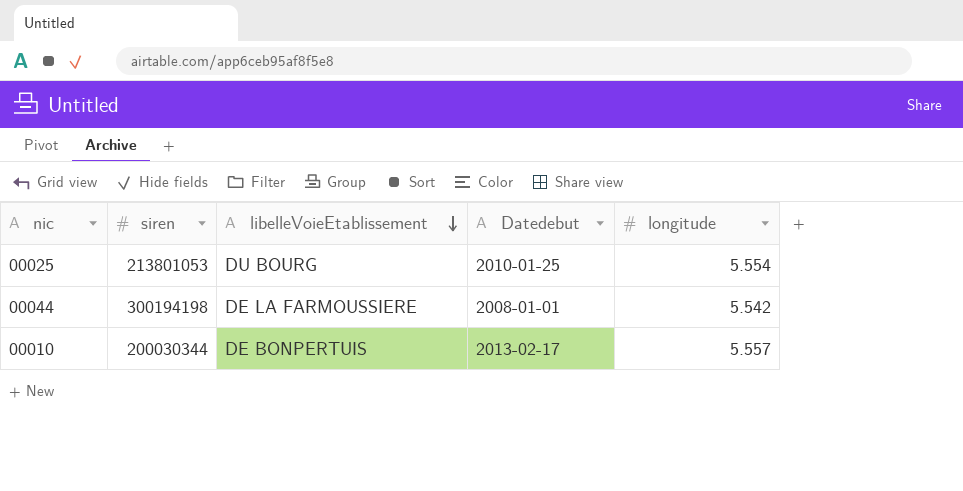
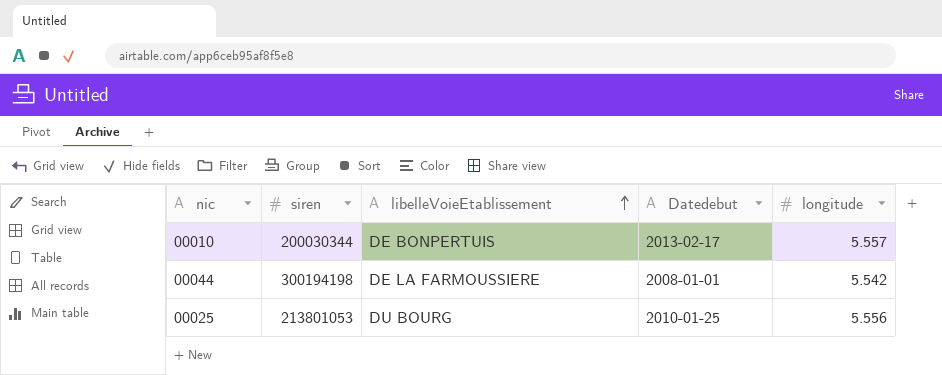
row order: libelleVoieEtablissement descending -> libelleVoieEtablissement ascending
00025 | longitude: 5.554 -> 5.556

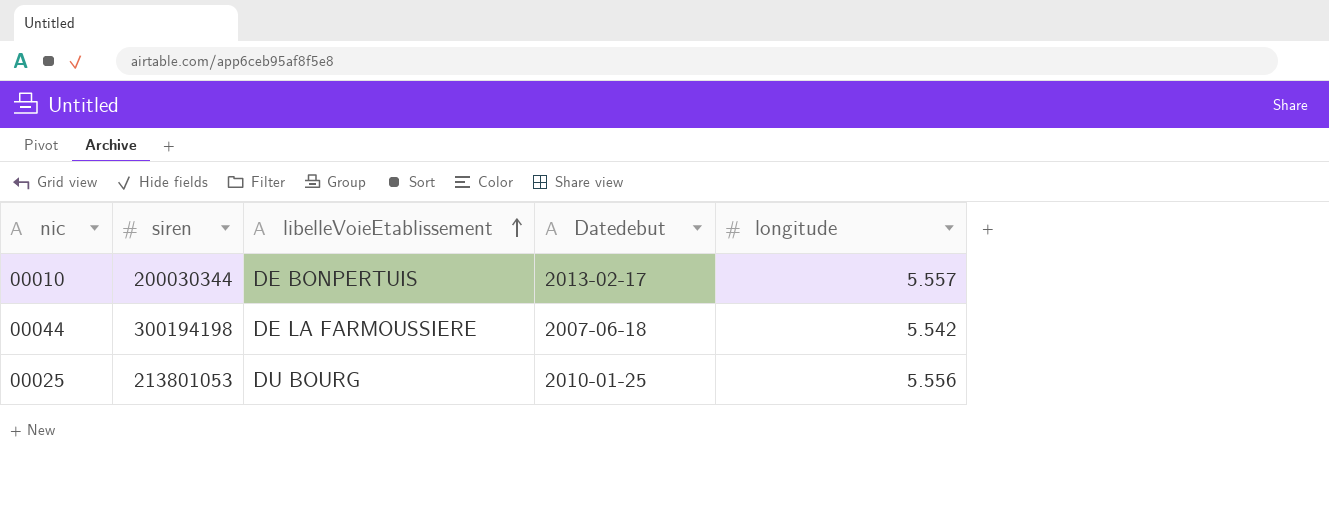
00044 | Datedebut: 2008-01-01 -> 2007-06-18

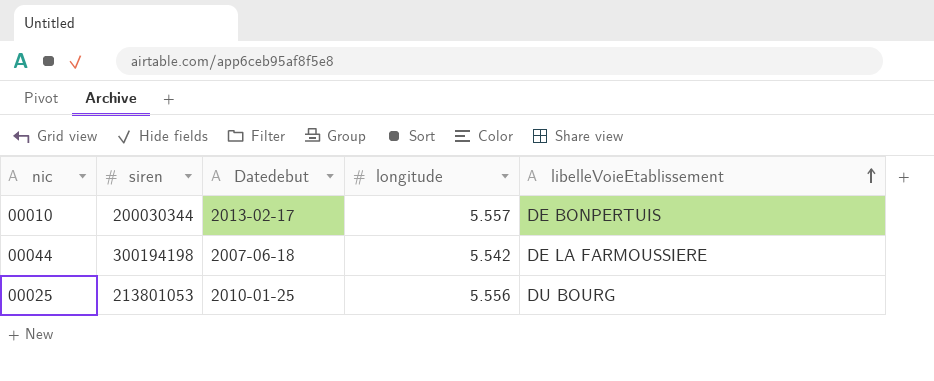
column libelleVoieEtablissement | position: 3 -> 5

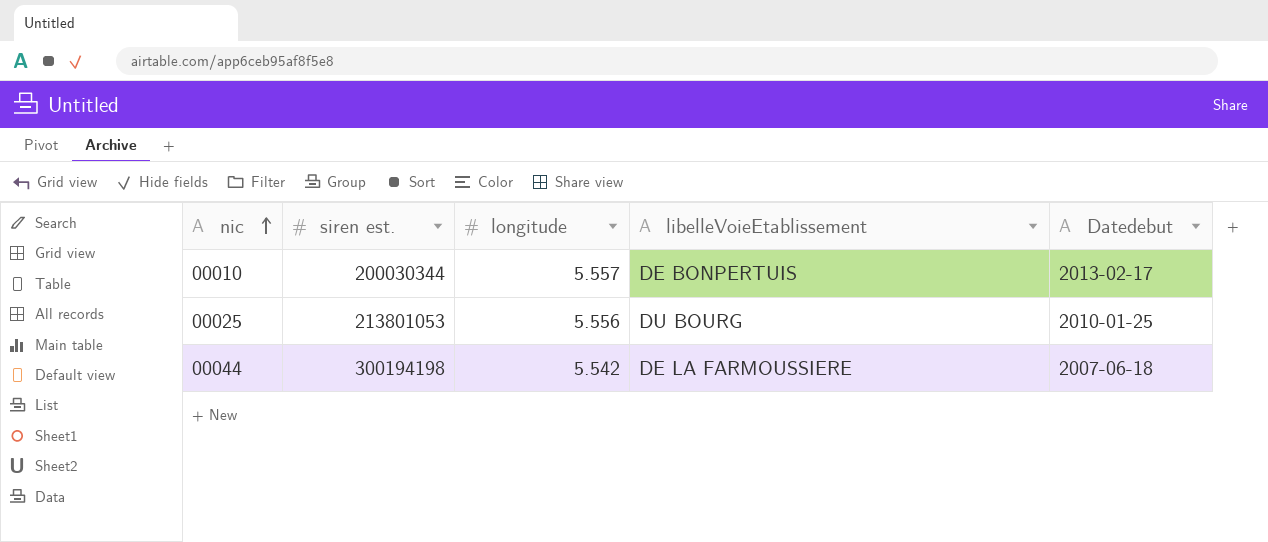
row order: libelleVoieEtablissement ascending -> nic ascending
column name: siren -> siren est.
column Datedebut | position: 3 -> 5

